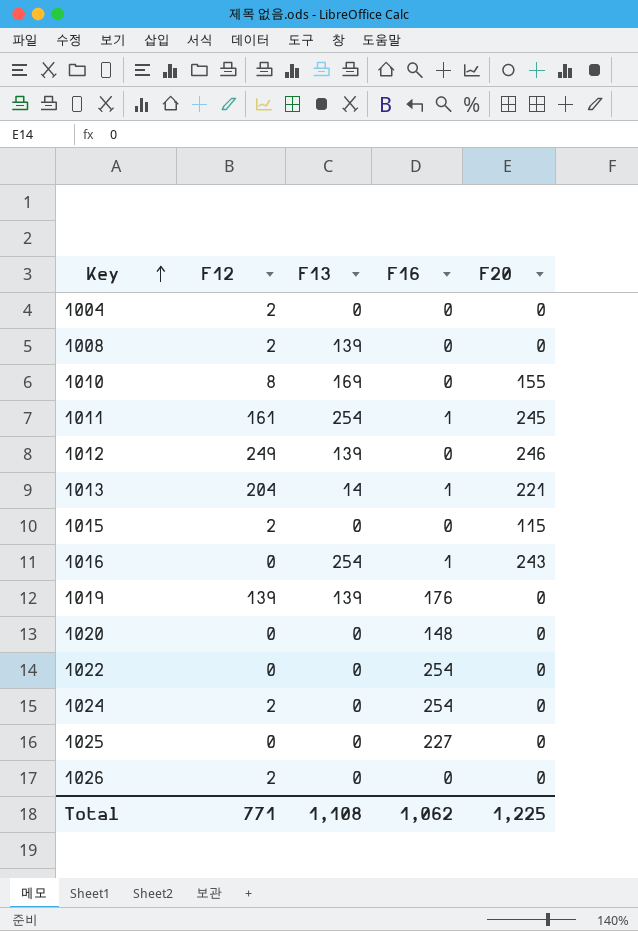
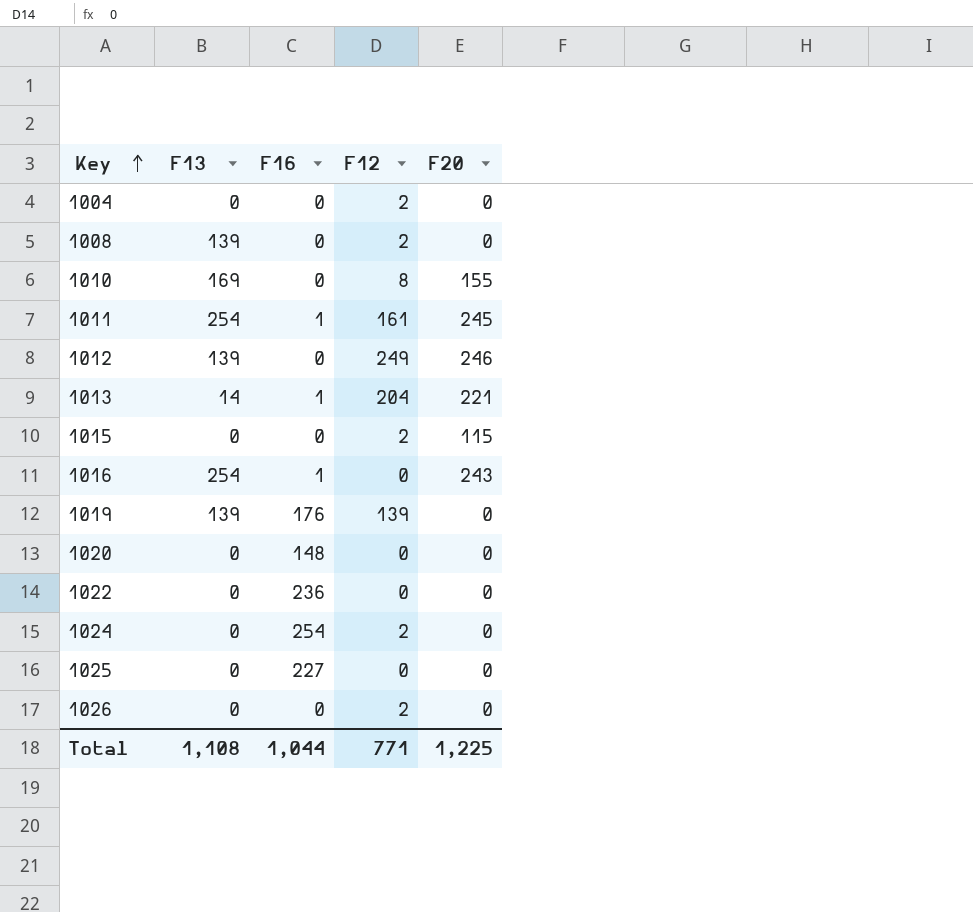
column F12 | position: 2 -> 4
1022 | F16: 254 -> 236
Total | F16: 1,062 -> 1,044

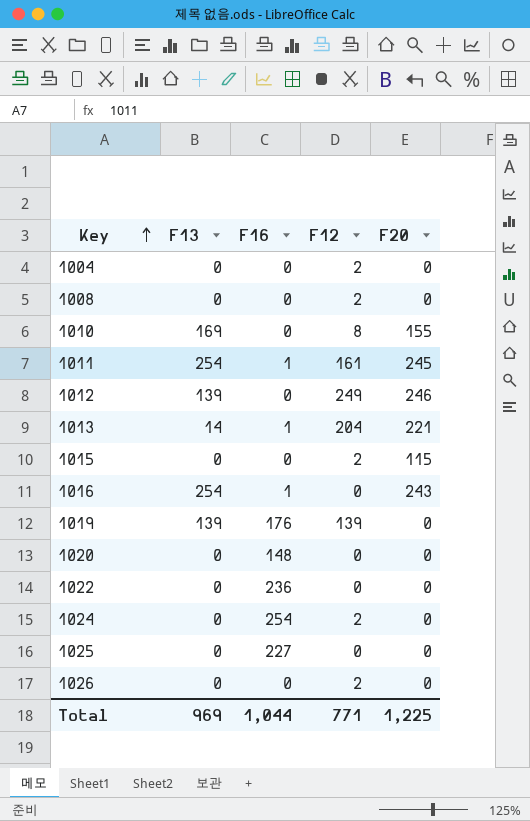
1008 | F13: 139 -> 0
Total | F13: 1,108 -> 969

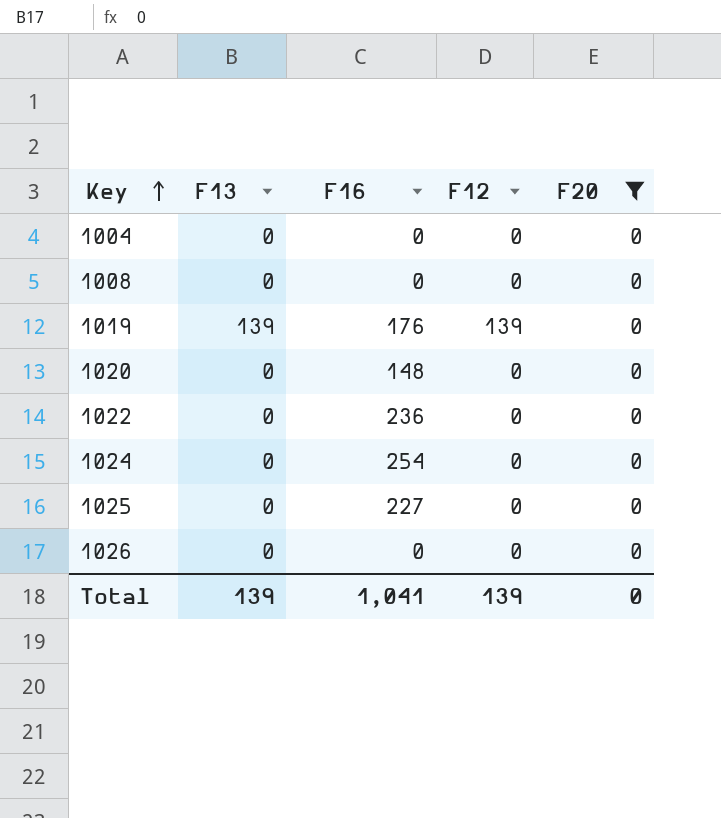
filter: none -> F20 = 0
1004 | F12: 2 -> 0
1008 | F12: 2 -> 0
1024 | F12: 2 -> 0
1026 | F12: 2 -> 0
Total | F13: 969 -> 139
Total | F16: 1,044 -> 1,041
Total | F12: 771 -> 139
Total | F20: 1,225 -> 0

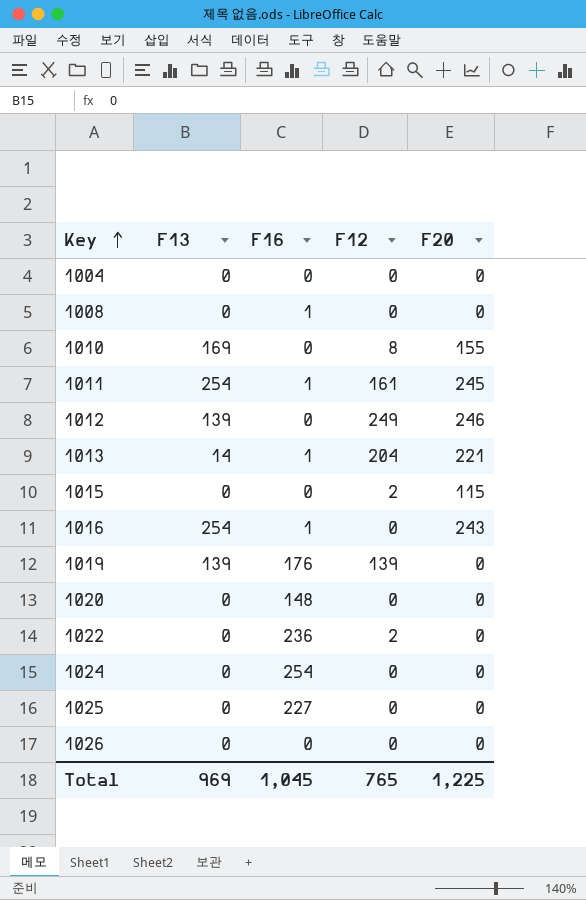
filter: F20 = 0 -> none
1008 | F16: 0 -> 1
1022 | F12: 0 -> 2
Total | F13: 139 -> 969
Total | F16: 1,041 -> 1,045
Total | F12: 139 -> 765
Total | F20: 0 -> 1,225

